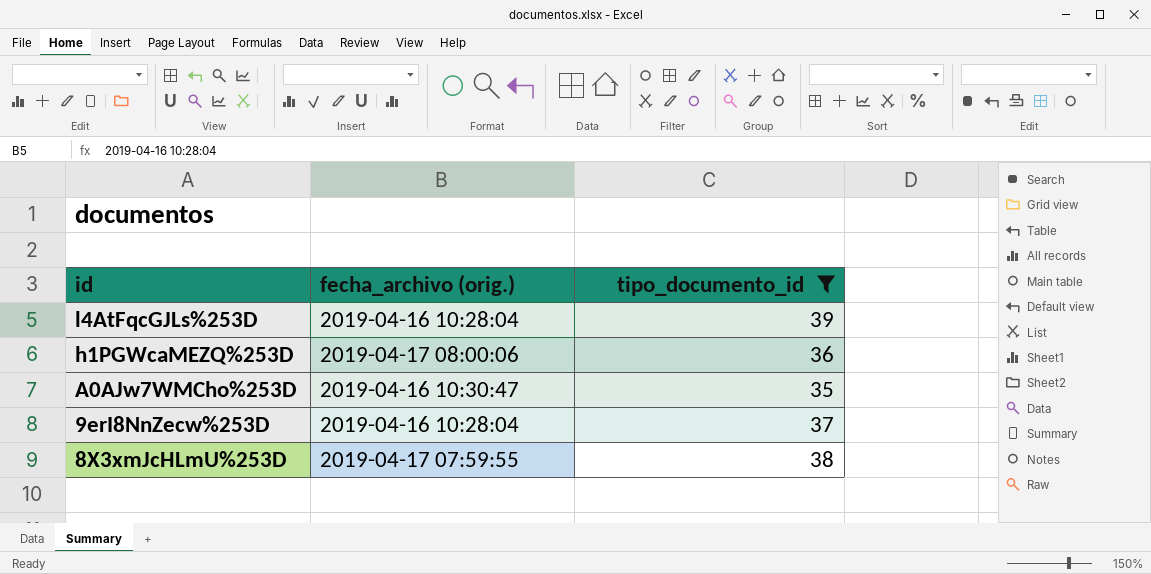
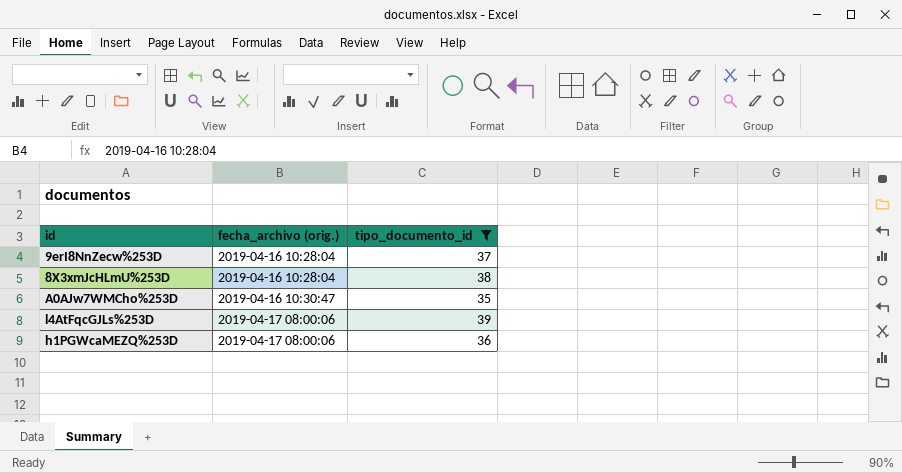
row order: id descending -> fecha_archivo (orig.) ascending
8X3xmJcHLmU%253D | fecha_archivo (orig.): 2019-04-17 07:59:55 -> 2019-04-16 10:28:04
l4AtFqcGJLs%253D | fecha_archivo (orig.): 2019-04-16 10:28:04 -> 2019-04-17 08:00:06

